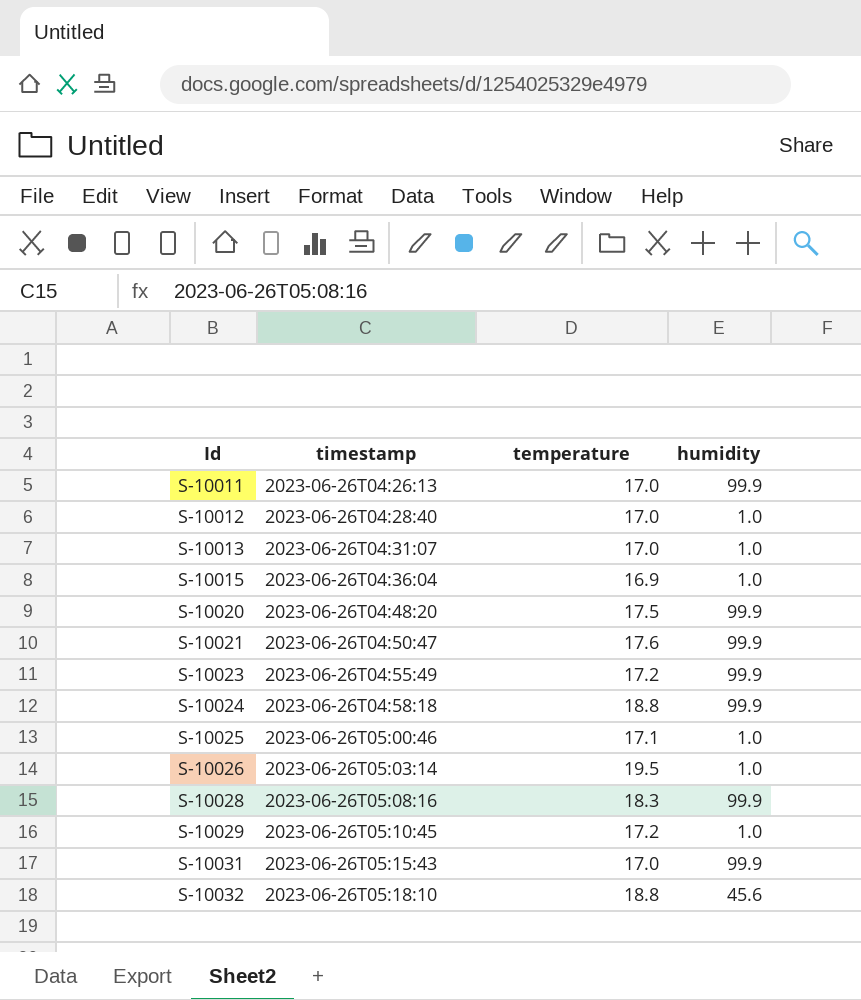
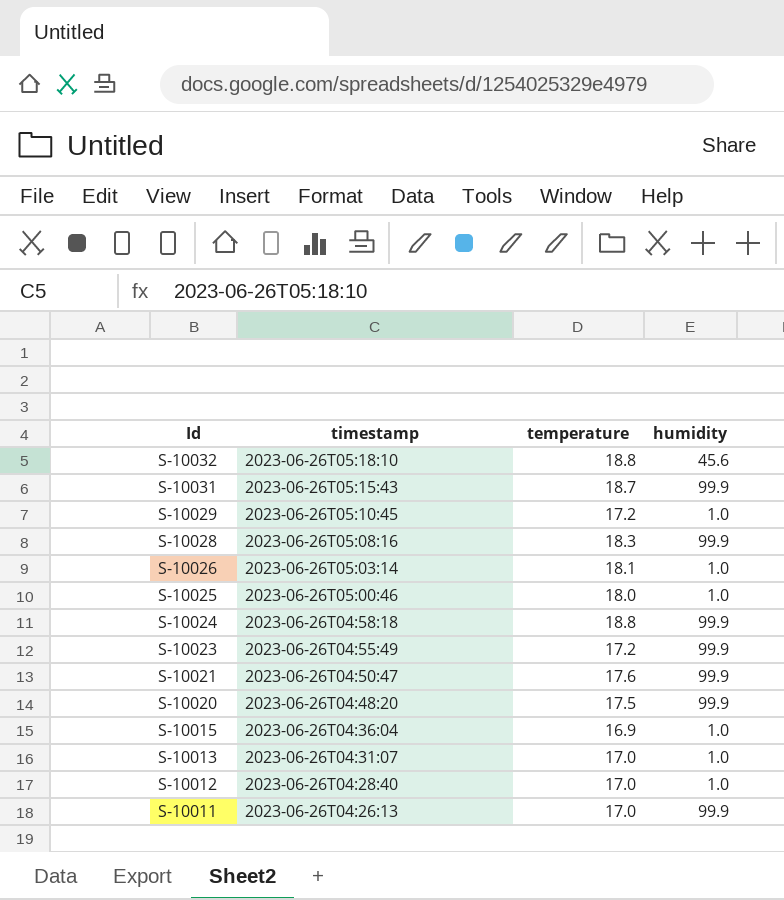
row order: Id ascending -> Id descending
S-10031 | temperature: 17.0 -> 18.7
S-10026 | temperature: 19.5 -> 18.1
S-10025 | temperature: 17.1 -> 18.0

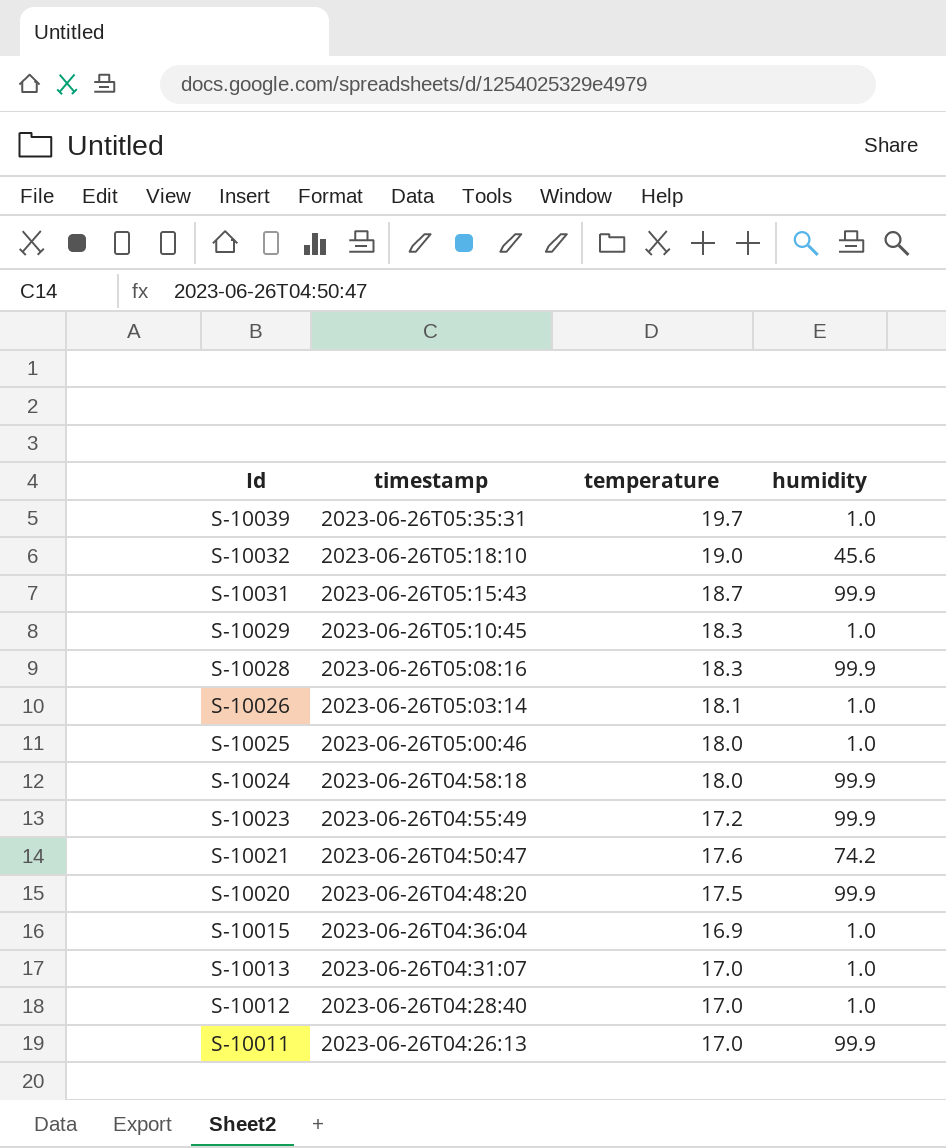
row S-10039: none -> 2023-06-26T05:35:31 | 19.7 | 1.0
S-10032 | temperature: 18.8 -> 19.0
S-10029 | temperature: 17.2 -> 18.3
S-10024 | temperature: 18.8 -> 18.0
S-10021 | humidity: 99.9 -> 74.2

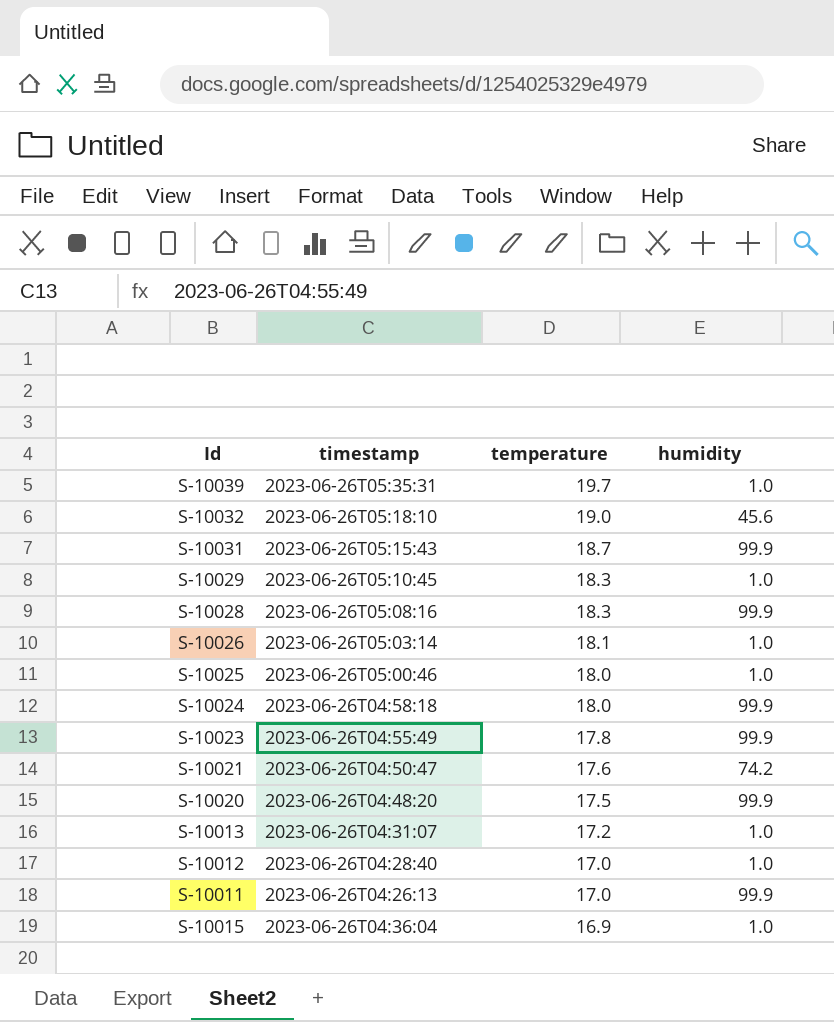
row order: Id descending -> temperature descending
S-10023 | temperature: 17.2 -> 17.8
S-10013 | temperature: 17.0 -> 17.2

